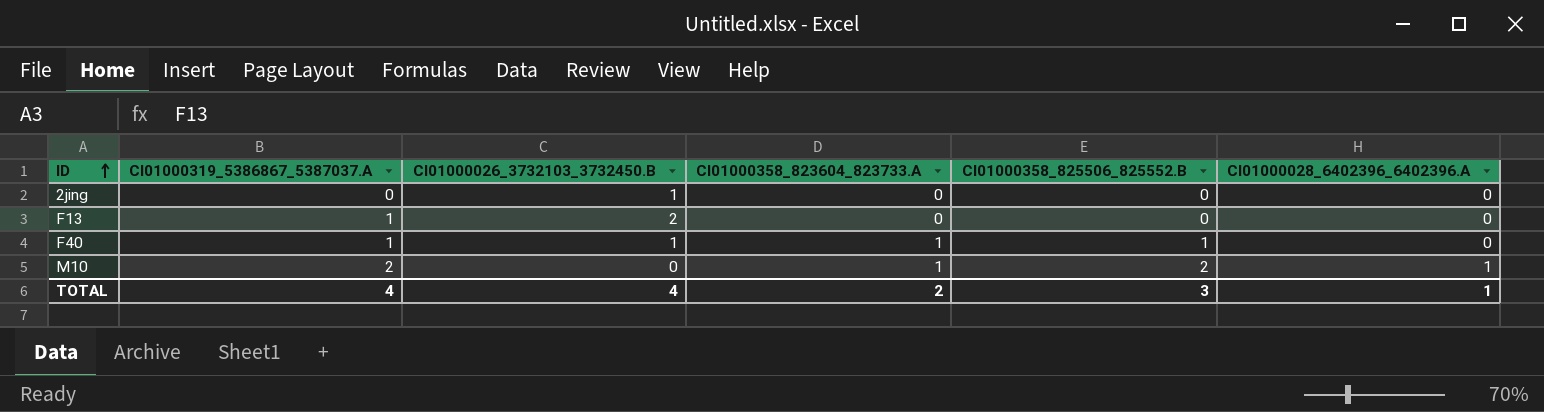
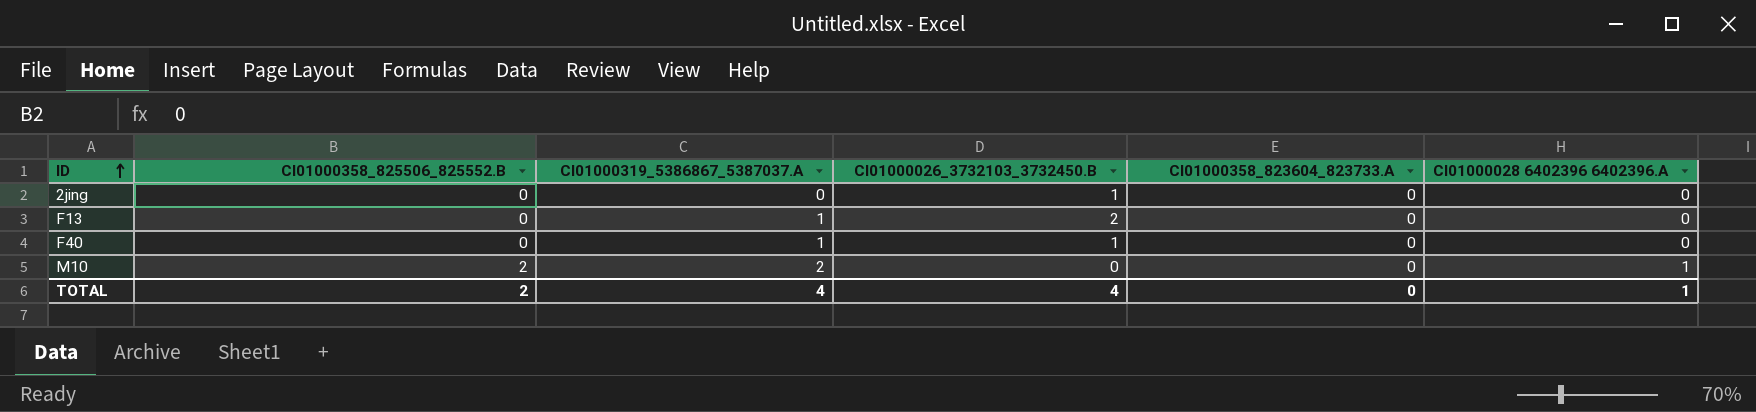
column CI01000358_825506_825552.B | position: 5 -> 2
column name: CI01000028_6402396_6402396.A -> CI01000028 6402396 6402396.A
F40 | CI01000358_825506_825552.B: 1 -> 0
F40 | CI01000358_823604_823733.A: 1 -> 0
M10 | CI01000358_823604_823733.A: 1 -> 0
TOTAL | CI01000358_825506_825552.B: 3 -> 2
TOTAL | CI01000358_823604_823733.A: 2 -> 0

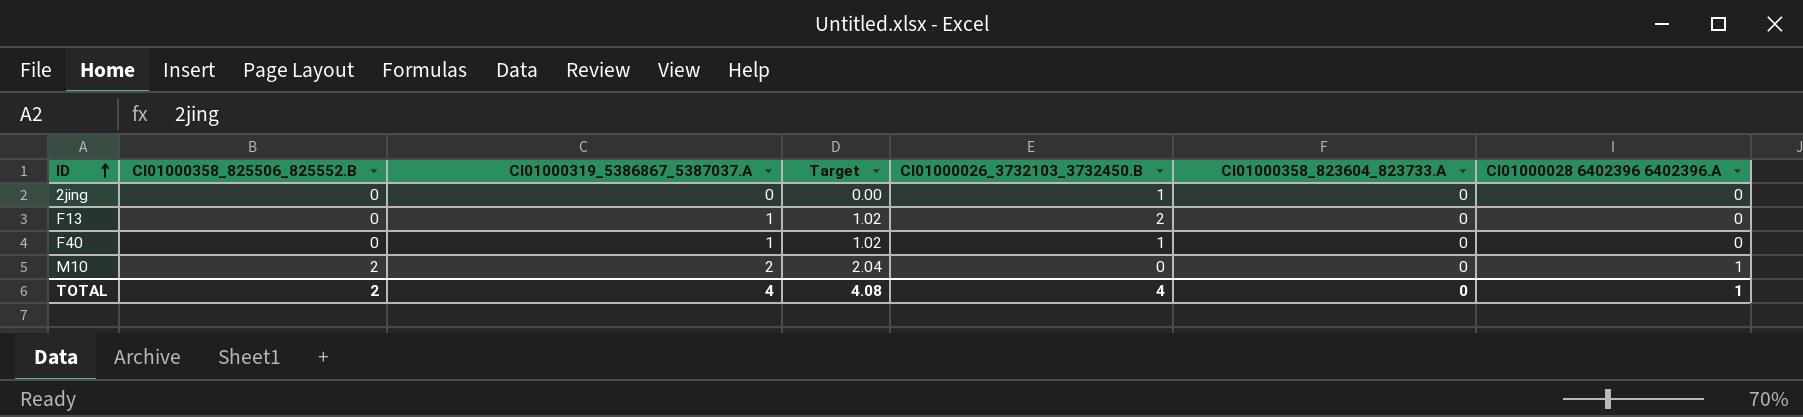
column Target | formula: none -> [CI01000319_5386867_5387037.A] * 1.02

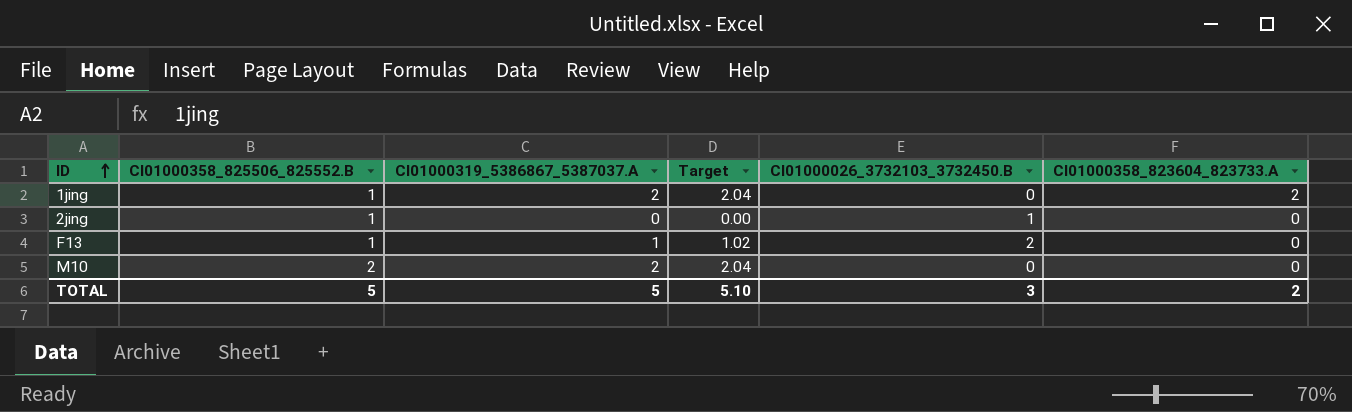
column CI01000028 6402396 6402396.A | position: 7 -> none
row F40: 0 | 1 | 1.02 | 1 | 0 | 0 -> none
row 1jing: none -> 1 | 2 | 2.04 | 0 | 2
2jing | CI01000358_825506_825552.B: 0 -> 1
F13 | CI01000358_825506_825552.B: 0 -> 1
TOTAL | CI01000358_825506_825552.B: 2 -> 5
TOTAL | CI01000319_5386867_5387037.A: 4 -> 5
TOTAL | Target: 4.08 -> 5.10
TOTAL | CI01000026_3732103_3732450.B: 4 -> 3
TOTAL | CI01000358_823604_823733.A: 0 -> 2

